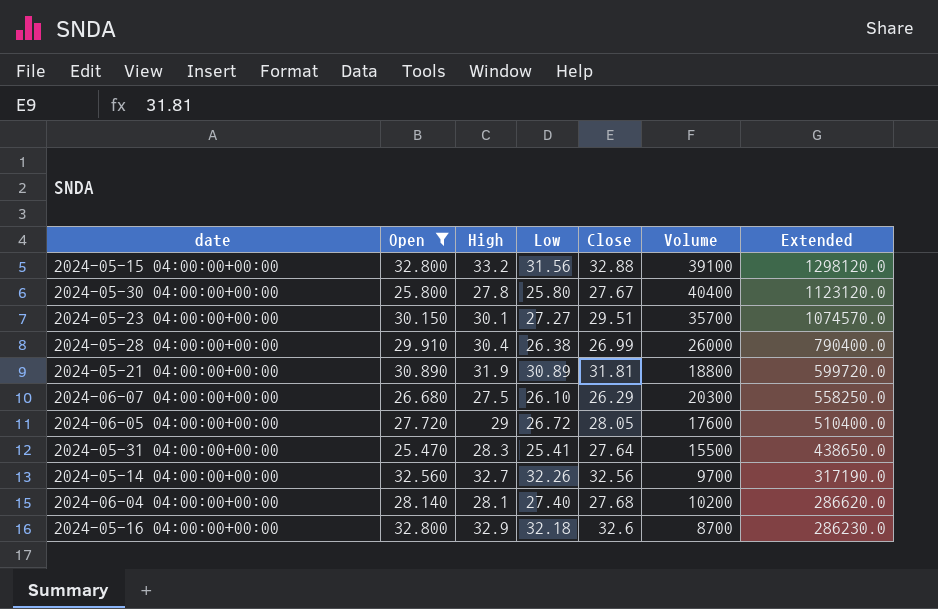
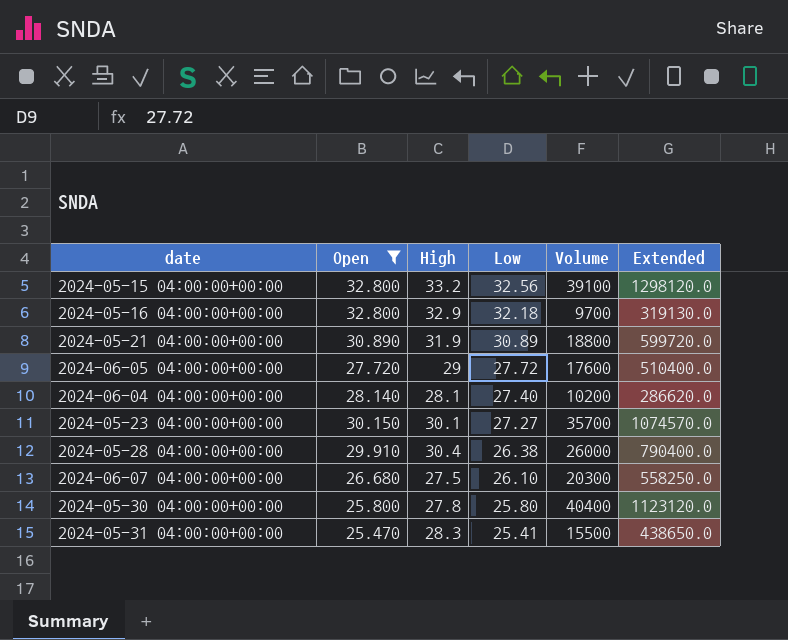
row order: Extended descending -> Low descending
column Close | position: 5 -> none
row 2024-05-14 04:00:00+00:00: 32.560 | 32.7 | 32.26 | 32.56 | 9700 | 317190.0 -> none
2024-05-15 04:00:00+00:00 | Low: 31.56 -> 32.56
2024-05-16 04:00:00+00:00 | Volume: 8700 -> 9700
2024-05-16 04:00:00+00:00 | Extended: 286230.0 -> 319130.0
2024-06-05 04:00:00+00:00 | Low: 26.72 -> 27.72

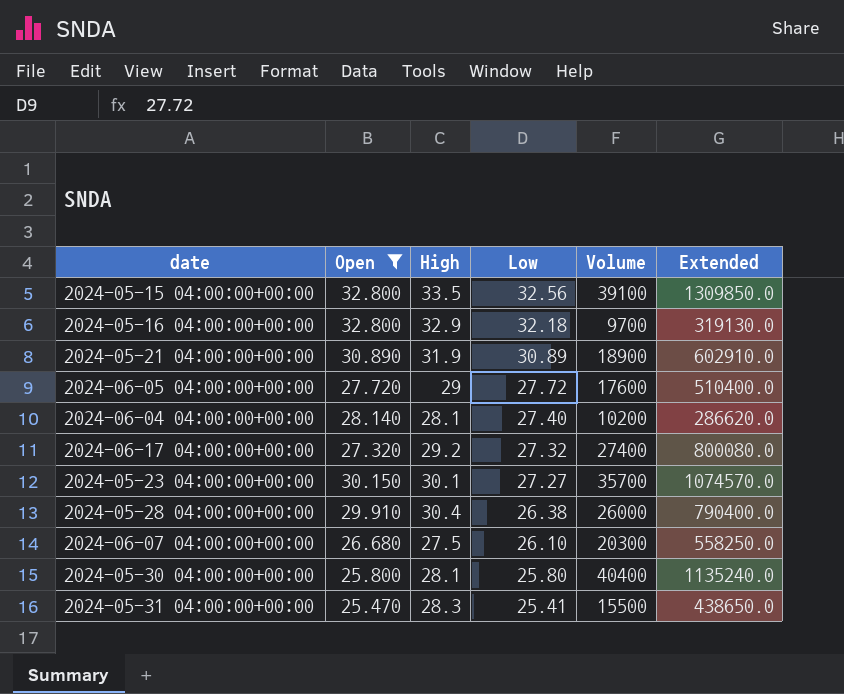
2024-05-15 04:00:00+00:00 | High: 33.2 -> 33.5
2024-05-15 04:00:00+00:00 | Extended: 1298120.0 -> 1309850.0
2024-05-21 04:00:00+00:00 | Volume: 18800 -> 18900
2024-05-21 04:00:00+00:00 | Extended: 599720.0 -> 602910.0
row 2024-06-17 04:00:00+00:00: none -> 27.320 | 29.2 | 27.32 | 27400 | 800080.0
2024-05-30 04:00:00+00:00 | High: 27.8 -> 28.1
2024-05-30 04:00:00+00:00 | Extended: 1123120.0 -> 1135240.0

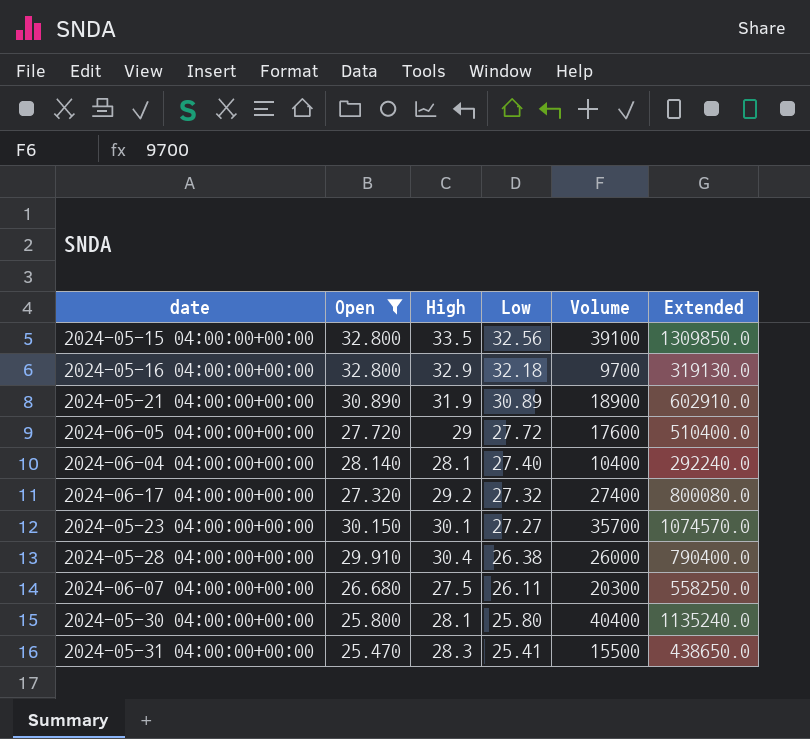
2024-06-04 04:00:00+00:00 | Volume: 10200 -> 10400
2024-06-04 04:00:00+00:00 | Extended: 286620.0 -> 292240.0
2024-06-07 04:00:00+00:00 | Low: 26.10 -> 26.11

